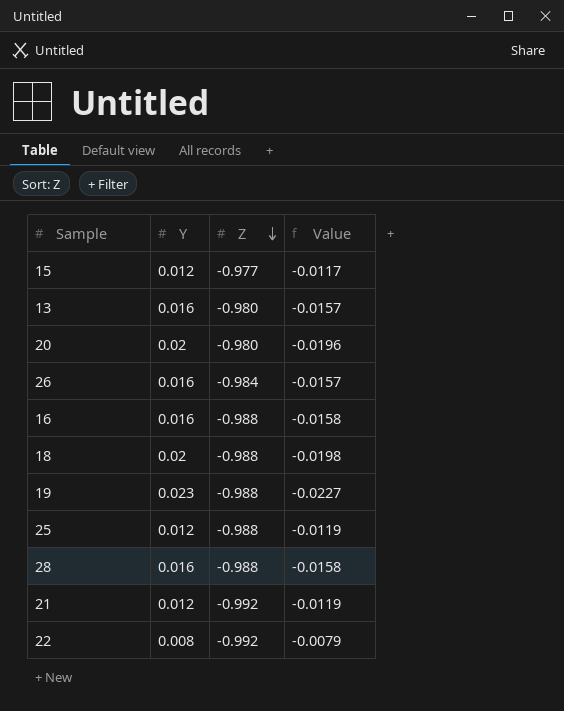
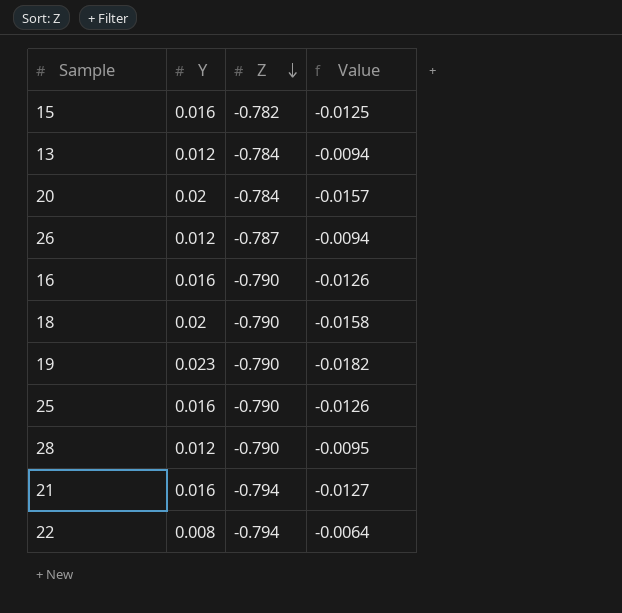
15 | Y: 0.012 -> 0.016
15 | Z: -0.977 -> -0.782
15 | Value: -0.0117 -> -0.0125
13 | Y: 0.016 -> 0.012
13 | Z: -0.980 -> -0.784
13 | Value: -0.0157 -> -0.0094
20 | Z: -0.980 -> -0.784
20 | Value: -0.0196 -> -0.0157
26 | Y: 0.016 -> 0.012
26 | Z: -0.984 -> -0.787
26 | Value: -0.0157 -> -0.0094
16 | Z: -0.988 -> -0.790
16 | Value: -0.0158 -> -0.0126
18 | Z: -0.988 -> -0.790
18 | Value: -0.0198 -> -0.0158
19 | Z: -0.988 -> -0.790
19 | Value: -0.0227 -> -0.0182
25 | Y: 0.012 -> 0.016
25 | Z: -0.988 -> -0.790
25 | Value: -0.0119 -> -0.0126
28 | Y: 0.016 -> 0.012
28 | Z: -0.988 -> -0.790
28 | Value: -0.0158 -> -0.0095
21 | Y: 0.012 -> 0.016
21 | Z: -0.992 -> -0.794
21 | Value: -0.0119 -> -0.0127
22 | Z: -0.992 -> -0.794
22 | Value: -0.0079 -> -0.0064

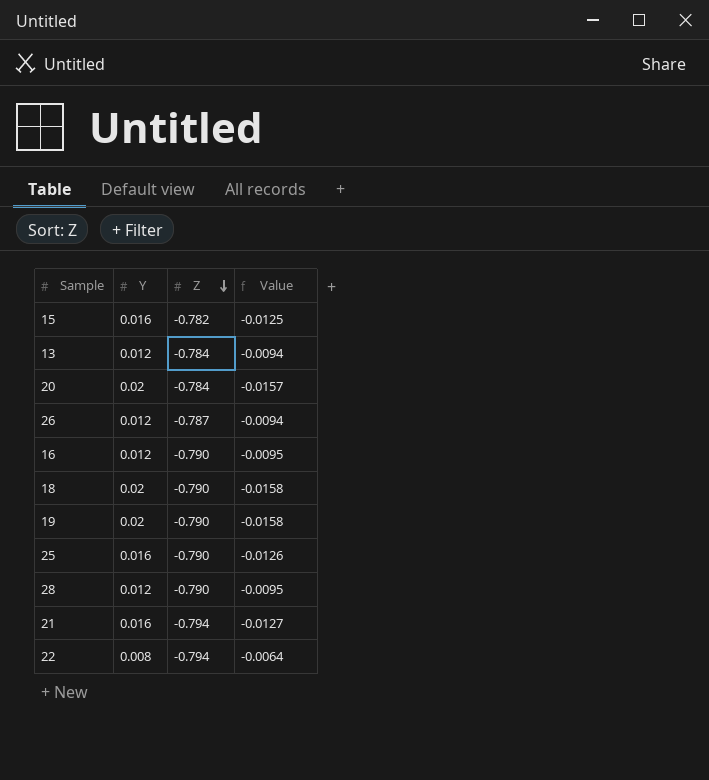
16 | Y: 0.016 -> 0.012
16 | Value: -0.0126 -> -0.0095
19 | Y: 0.023 -> 0.02
19 | Value: -0.0182 -> -0.0158

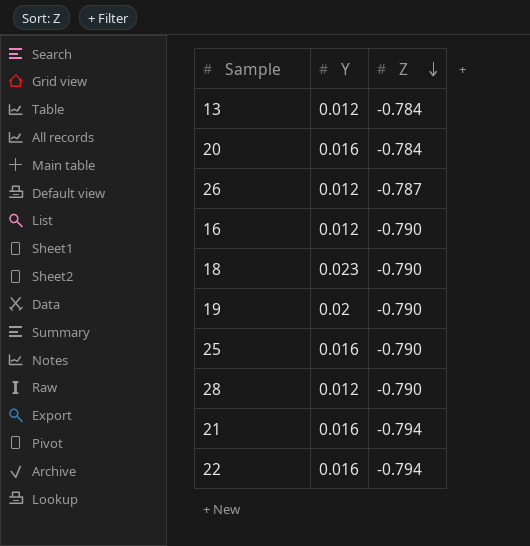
column Value | formula: [Y] * [Z] -> none
row 15: 0.016 | -0.782 | -0.0125 -> none
20 | Y: 0.02 -> 0.016
18 | Y: 0.02 -> 0.023
22 | Y: 0.008 -> 0.016

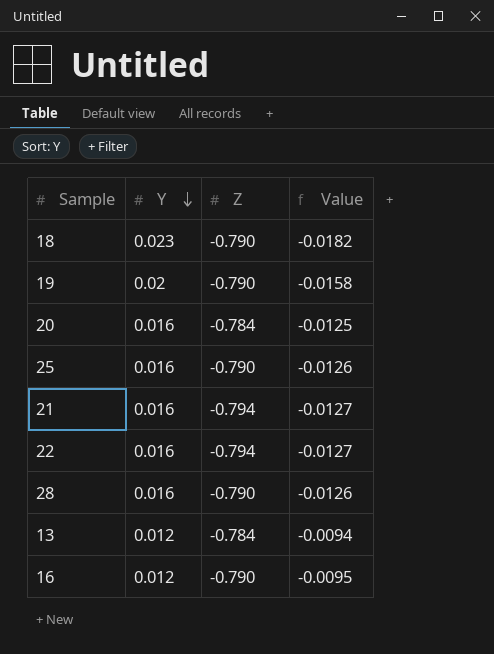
row order: Z descending -> Y descending
column Value | formula: none -> [Y] * [Z]
row 26: 0.012 | -0.787 -> none
28 | Y: 0.012 -> 0.016

